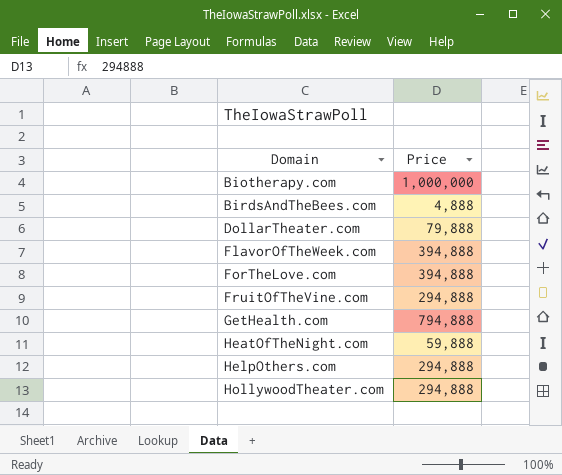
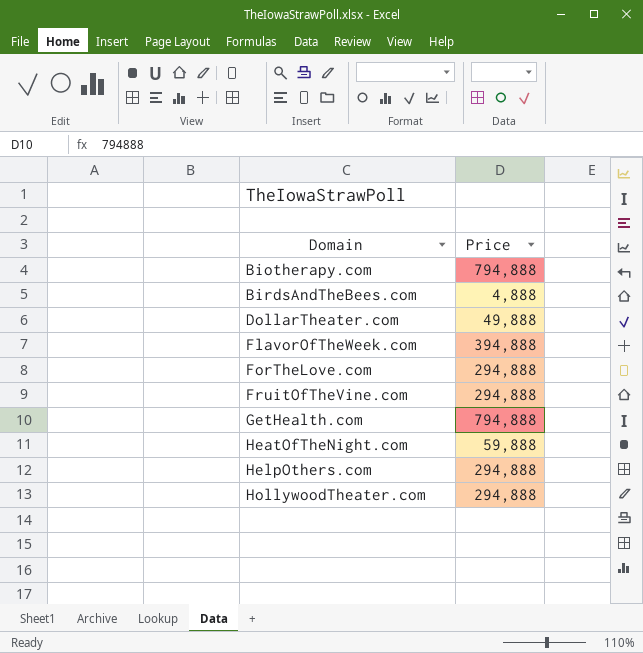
Biotherapy.com | Price: 1,000,000 -> 794,888
DollarTheater.com | Price: 79,888 -> 49,888
ForTheLove.com | Price: 394,888 -> 294,888

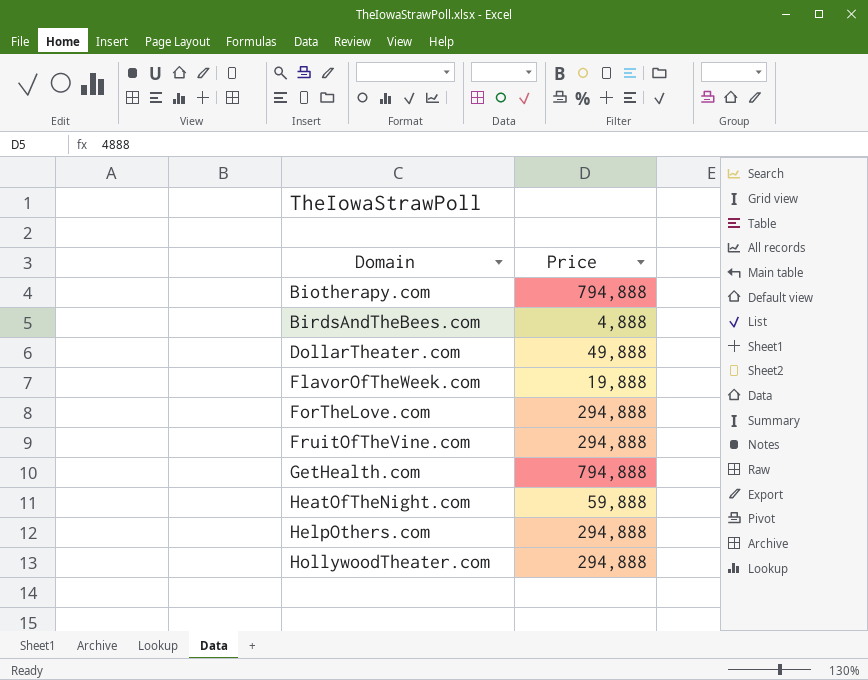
FlavorOfTheWeek.com | Price: 394,888 -> 19,888

